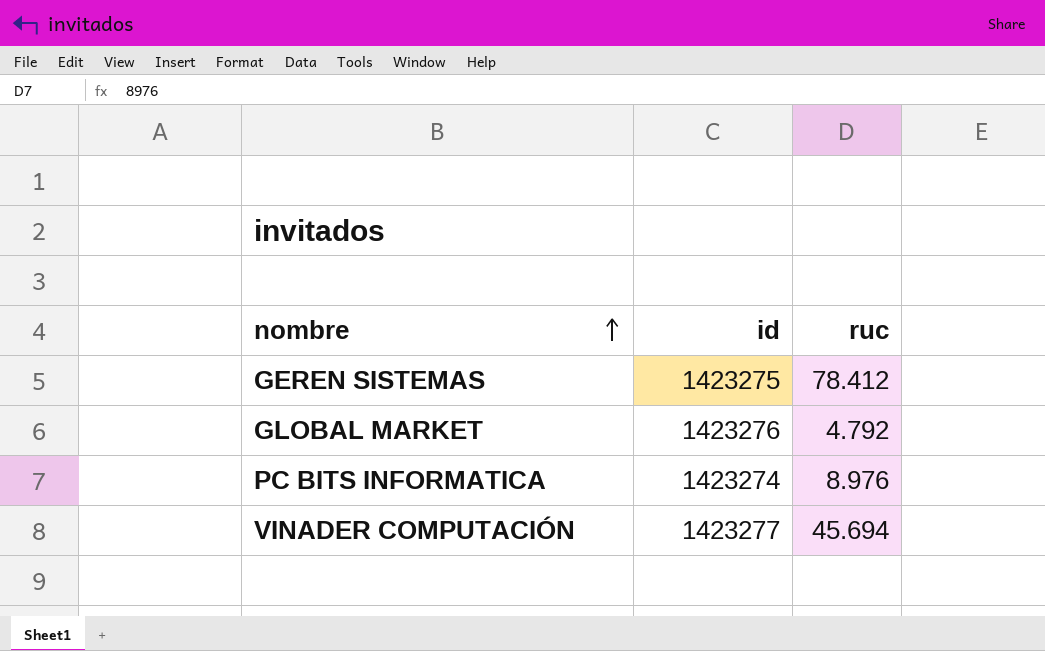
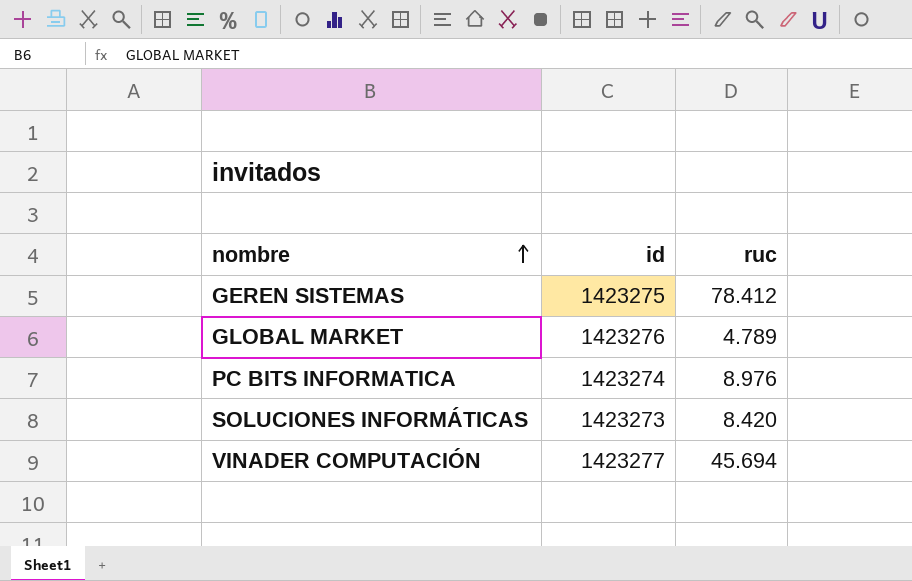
GLOBAL MARKET | ruc: 4.792 -> 4.789
row SOLUCIONES INFORMÁTICAS: none -> 1423273 | 8.420

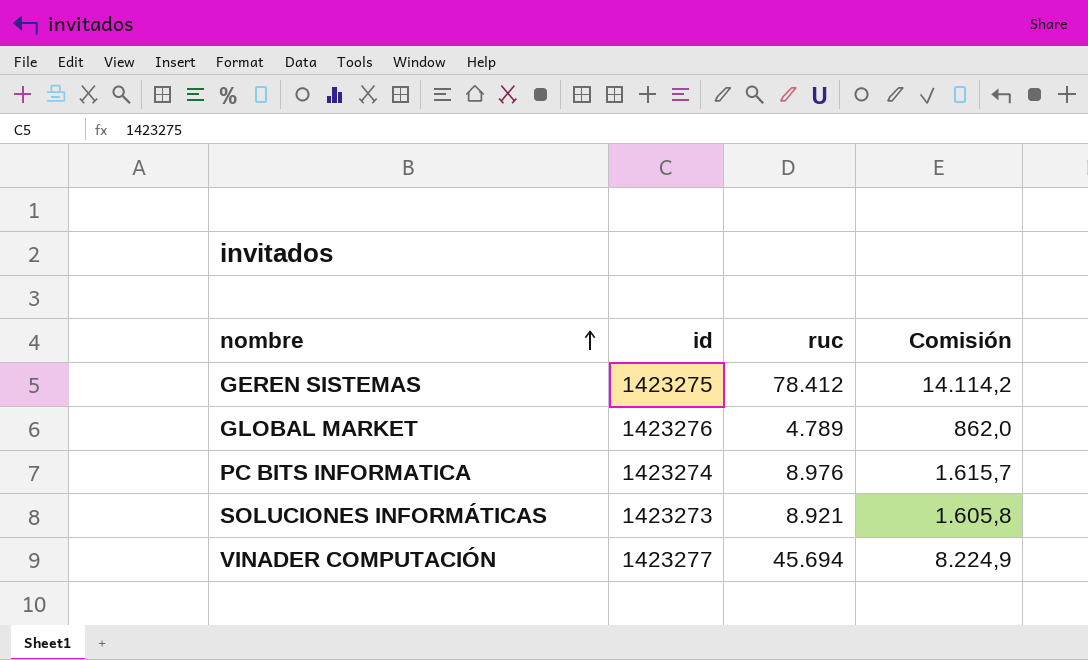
column Comisión | formula: none -> [ruc] * 0,18
SOLUCIONES INFORMÁTICAS | ruc: 8.420 -> 8.921

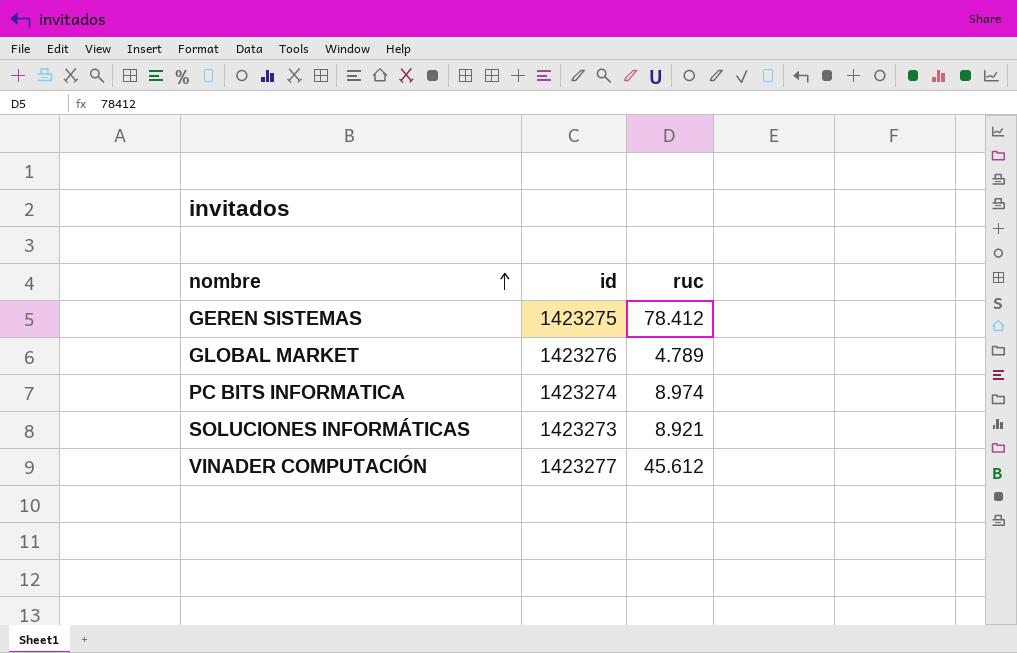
column Comisión | formula: [ruc] * 0,18 -> none
PC BITS INFORMATICA | ruc: 8.976 -> 8.974
VINADER COMPUTACIÓN | ruc: 45.694 -> 45.612

